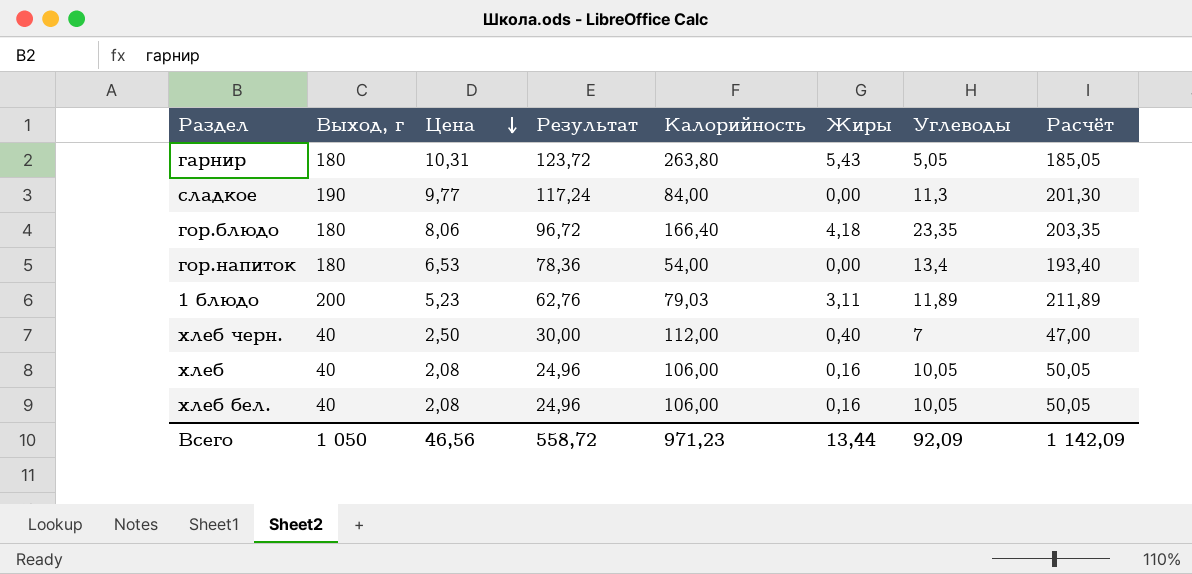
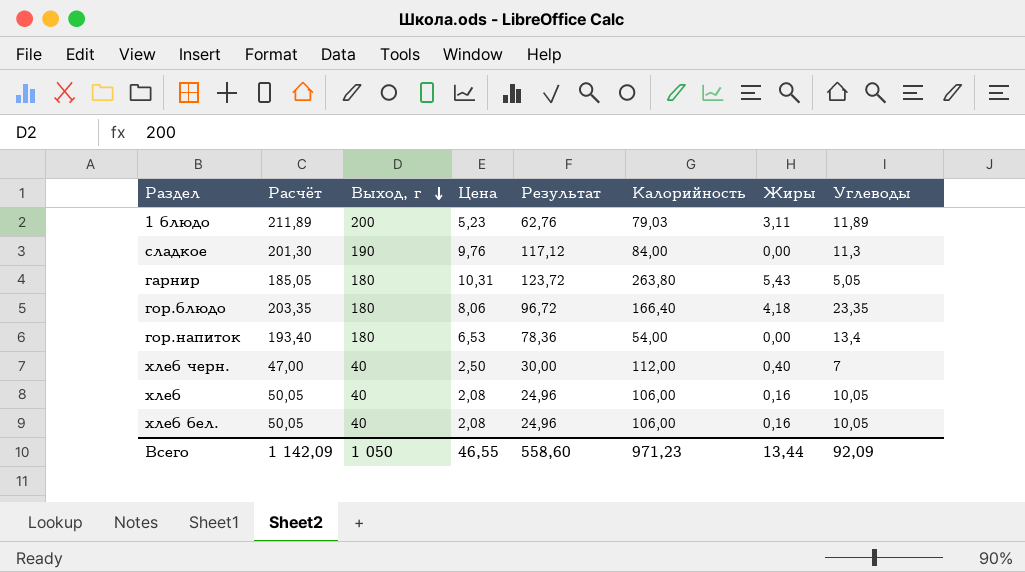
row order: Цена descending -> Выход, г descending
column Расчёт | position: 8 -> 2
сладкое | Цена: 9,77 -> 9,76
сладкое | Результат: 117,24 -> 117,12
Всего | Цена: 46,56 -> 46,55
Всего | Результат: 558,72 -> 558,60

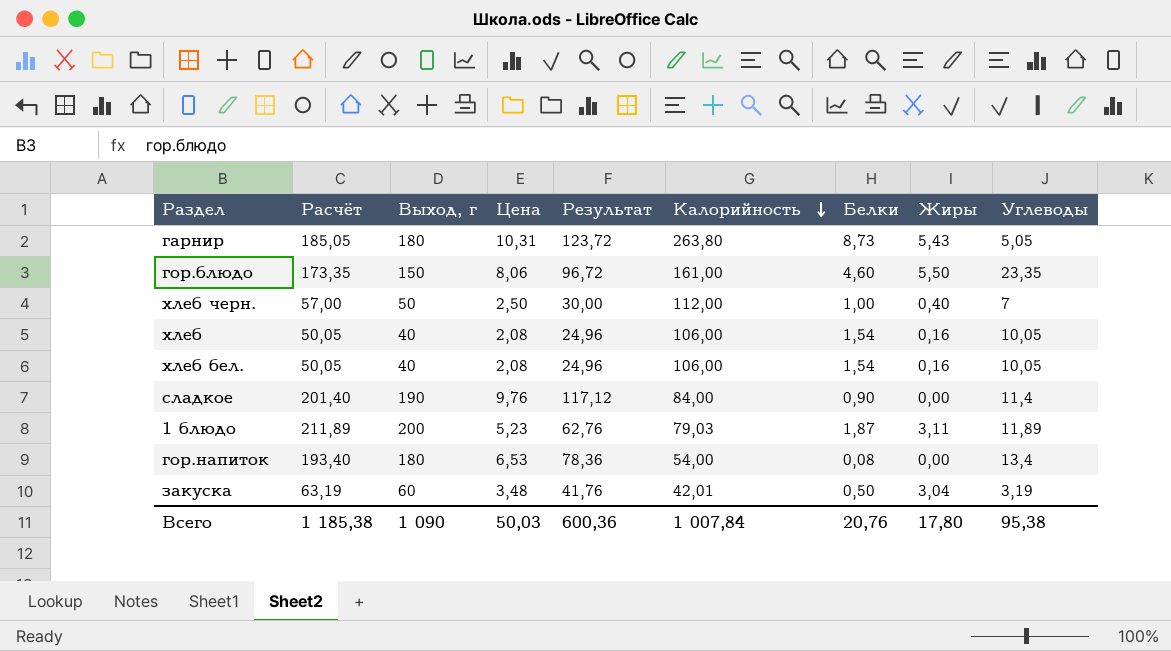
row order: Выход, г descending -> Калорийность descending
column Белки | position: none -> 7
гор.блюдо | Расчёт: 203,35 -> 173,35
гор.блюдо | Выход, г: 180 -> 150
гор.блюдо | Калорийность: 166,40 -> 161,00
гор.блюдо | Жиры: 4,18 -> 5,50
хлеб черн. | Расчёт: 47,00 -> 57,00
хлеб черн. | Выход, г: 40 -> 50
сладкое | Расчёт: 201,30 -> 201,40
сладкое | Углеводы: 11,3 -> 11,4
row закуска: none -> 63,19 | 60 | 3,48 | 41,76 | 42,01 | 0,50 | 3,04 | 3,19
Всего | Расчёт: 1 142,09 -> 1 185,38
Всего | Выход, г: 1 050 -> 1 090
Всего | Цена: 46,55 -> 50,03
Всего | Результат: 558,60 -> 600,36
Всего | Калорийность: 971,23 -> 1 007,84
Всего | Жиры: 13,44 -> 17,80
Всего | Углеводы: 92,09 -> 95,38

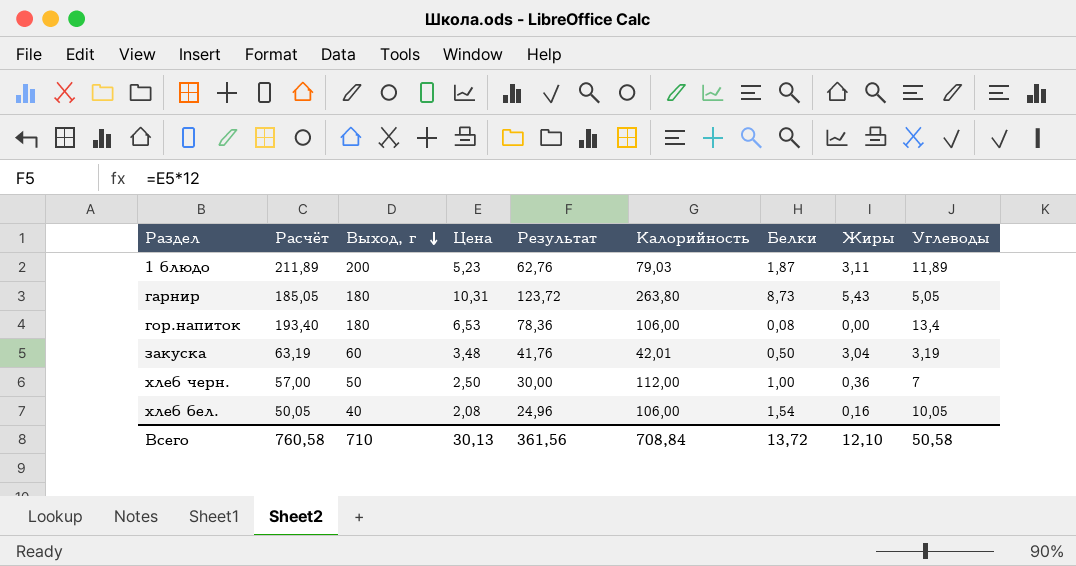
row order: Калорийность descending -> Выход, г descending
row гор.блюдо: 173,35 | 150 | 8,06 | 96,72 | 161,00 | 4,60 | 5,50 | 23,35 -> none
row хлеб: 50,05 | 40 | 2,08 | 24,96 | 106,00 | 1,54 | 0,16 | 10,05 -> none
row сладкое: 201,40 | 190 | 9,76 | 117,12 | 84,00 | 0,90 | 0,00 | 11,4 -> none
гор.напиток | Калорийность: 54,00 -> 106,00
хлеб черн. | Жиры: 0,40 -> 0,36
Всего | Расчёт: 1 185,38 -> 760,58
Всего | Выход, г: 1 090 -> 710
Всего | Цена: 50,03 -> 30,13
Всего | Результат: 600,36 -> 361,56
Всего | Калорийность: 1 007,84 -> 708,84
Всего | Белки: 20,76 -> 13,72
Всего | Жиры: 17,80 -> 12,10
Всего | Углеводы: 95,38 -> 50,58

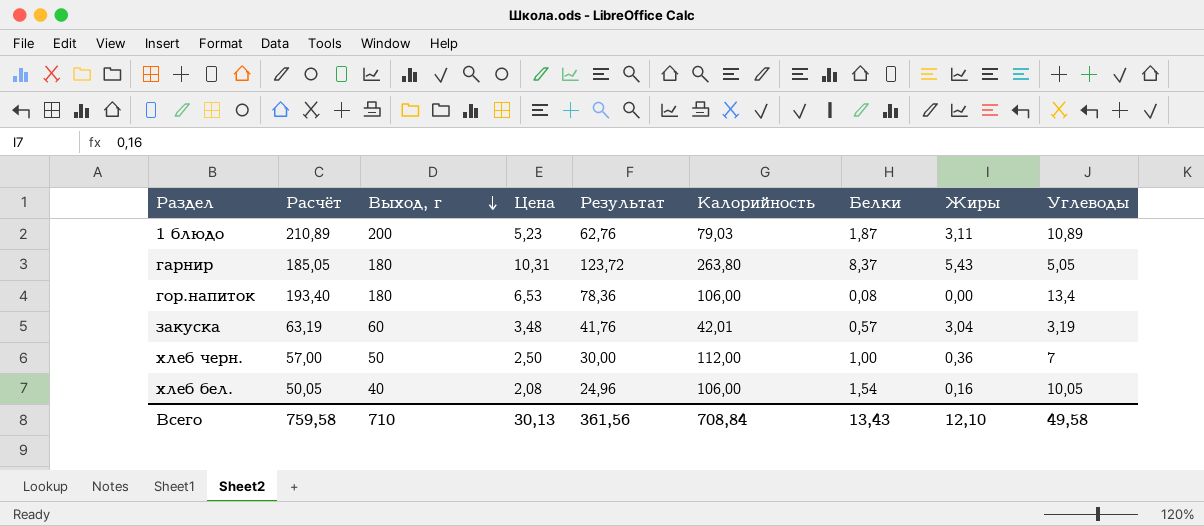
1 блюдо | Расчёт: 211,89 -> 210,89
1 блюдо | Углеводы: 11,89 -> 10,89
гарнир | Белки: 8,73 -> 8,37
закуска | Белки: 0,50 -> 0,57
Всего | Расчёт: 760,58 -> 759,58
Всего | Белки: 13,72 -> 13,43
Всего | Углеводы: 50,58 -> 49,58

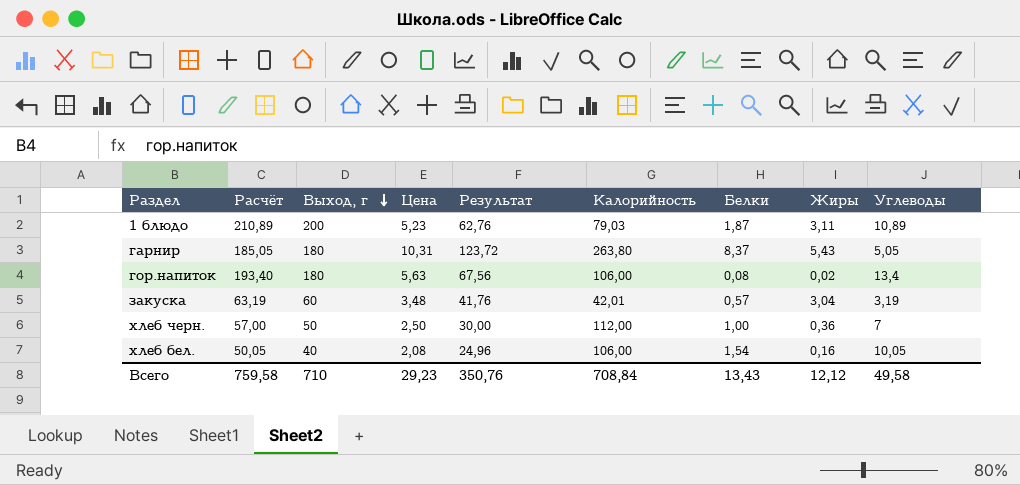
гор.напиток | Цена: 6,53 -> 5,63
гор.напиток | Результат: 78,36 -> 67,56
гор.напиток | Жиры: 0,00 -> 0,02
Всего | Цена: 30,13 -> 29,23
Всего | Результат: 361,56 -> 350,76
Всего | Жиры: 12,10 -> 12,12

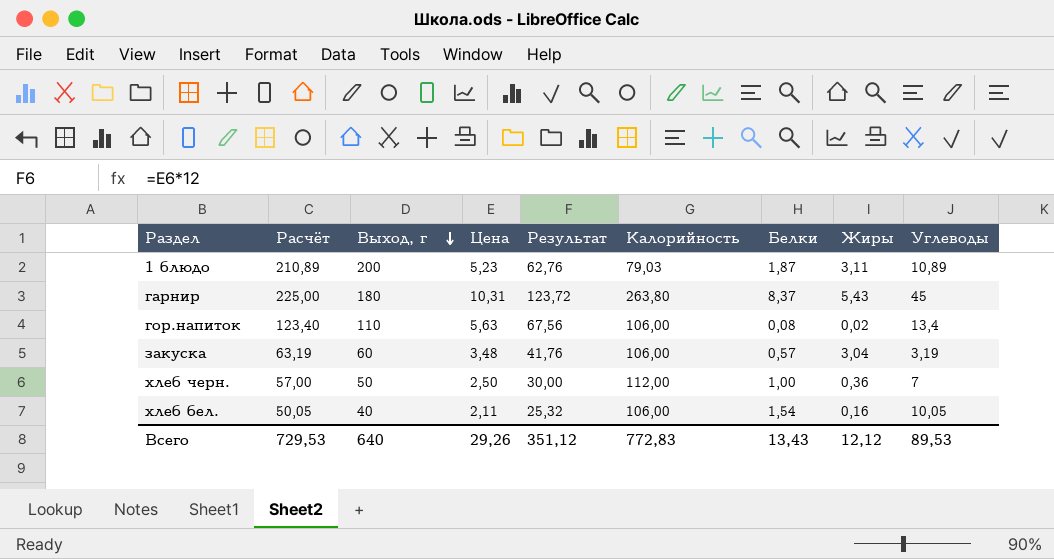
гарнир | Расчёт: 185,05 -> 225,00
гарнир | Углеводы: 5,05 -> 45
гор.напиток | Расчёт: 193,40 -> 123,40
гор.напиток | Выход, г: 180 -> 110
закуска | Калорийность: 42,01 -> 106,00
хлеб бел. | Цена: 2,08 -> 2,11
хлеб бел. | Результат: 24,96 -> 25,32
Всего | Расчёт: 759,58 -> 729,53
Всего | Выход, г: 710 -> 640
Всего | Цена: 29,23 -> 29,26
Всего | Результат: 350,76 -> 351,12
Всего | Калорийность: 708,84 -> 772,83
Всего | Углеводы: 49,58 -> 89,53

